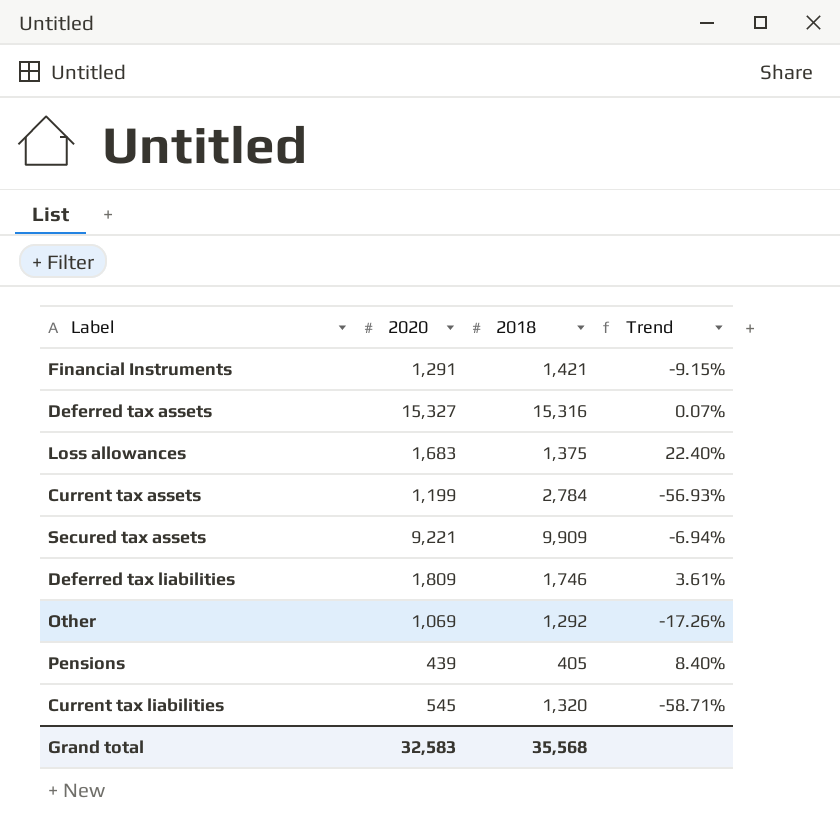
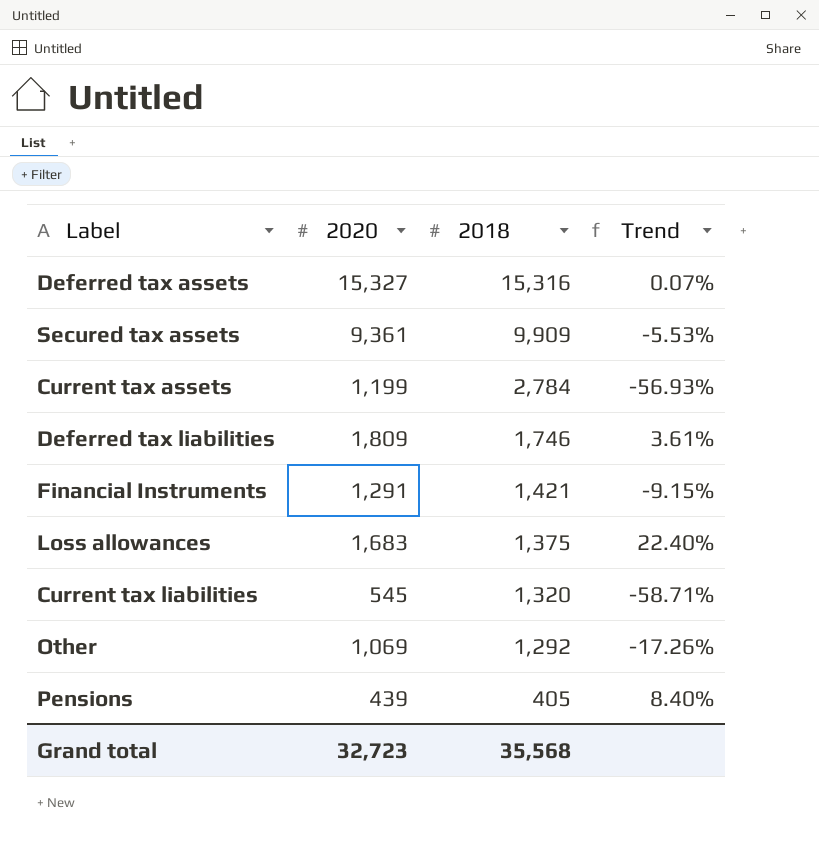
row order: none -> 2018 descending
Secured tax assets | 2020: 9,221 -> 9,361
Secured tax assets | Trend: -6.94% -> -5.53%
Grand total | 2020: 32,583 -> 32,723

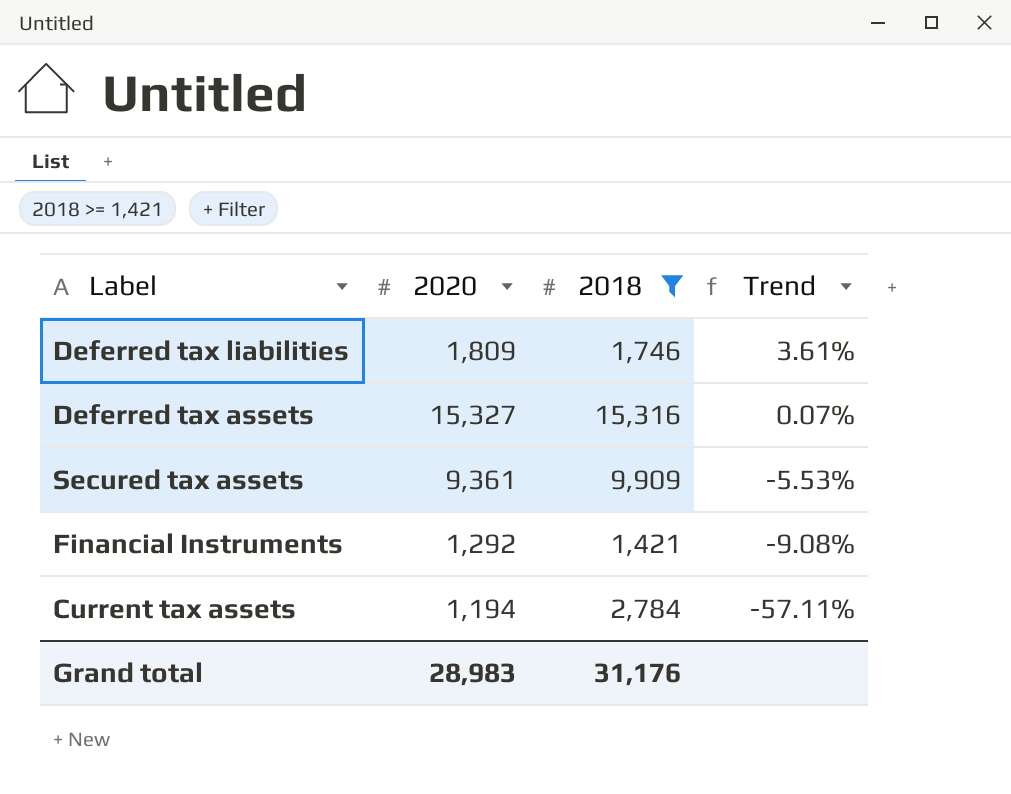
filter: none -> 2018 >= 1,421
row order: 2018 descending -> Trend descending
Financial Instruments | 2020: 1,291 -> 1,292
Financial Instruments | Trend: -9.15% -> -9.08%
Current tax assets | 2020: 1,199 -> 1,194
Current tax assets | Trend: -56.93% -> -57.11%
Grand total | 2020: 32,723 -> 28,983
Grand total | 2018: 35,568 -> 31,176

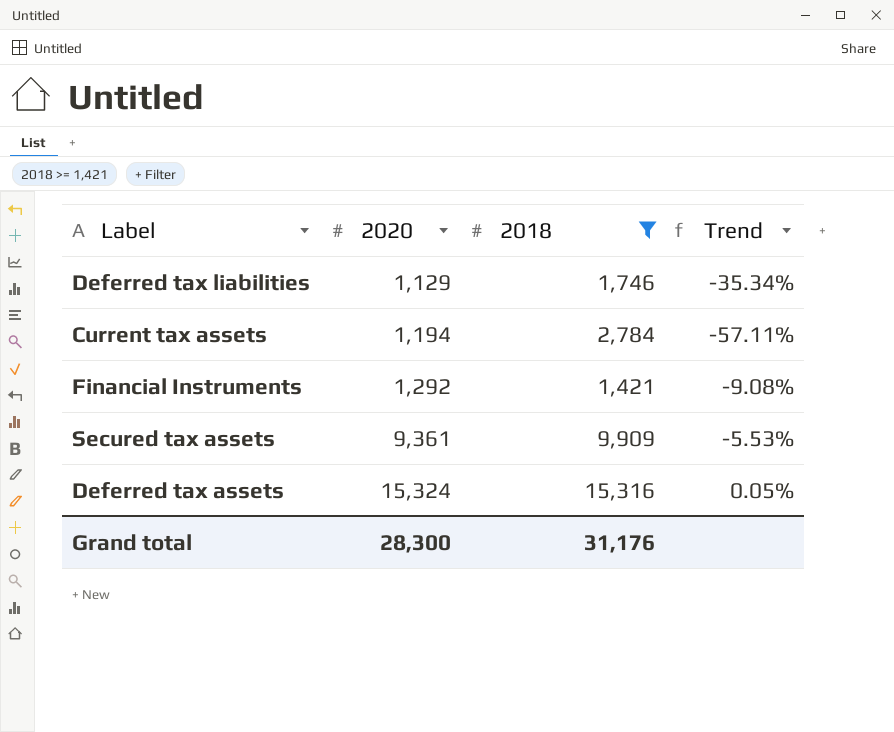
row order: Trend descending -> 2020 ascending
Deferred tax liabilities | 2020: 1,809 -> 1,129
Deferred tax liabilities | Trend: 3.61% -> -35.34%
Deferred tax assets | 2020: 15,327 -> 15,324
Deferred tax assets | Trend: 0.07% -> 0.05%
Grand total | 2020: 28,983 -> 28,300

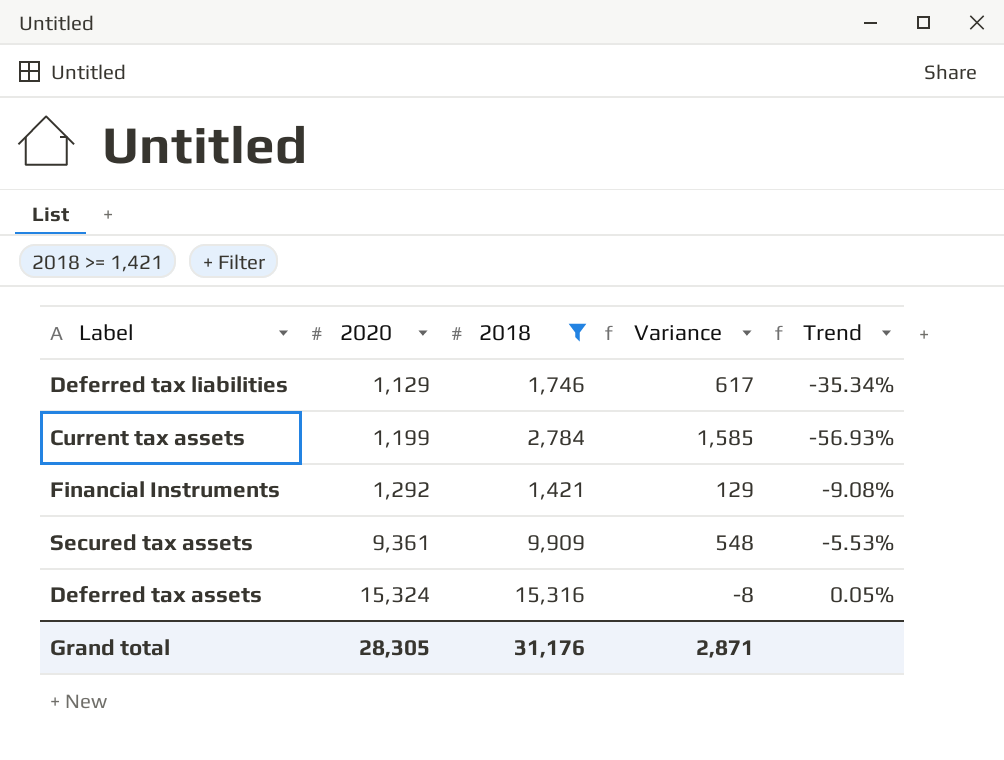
column Variance | formula: none -> [2018] - [2020]
Current tax assets | 2020: 1,194 -> 1,199
Current tax assets | Trend: -57.11% -> -56.93%
Grand total | 2020: 28,300 -> 28,305

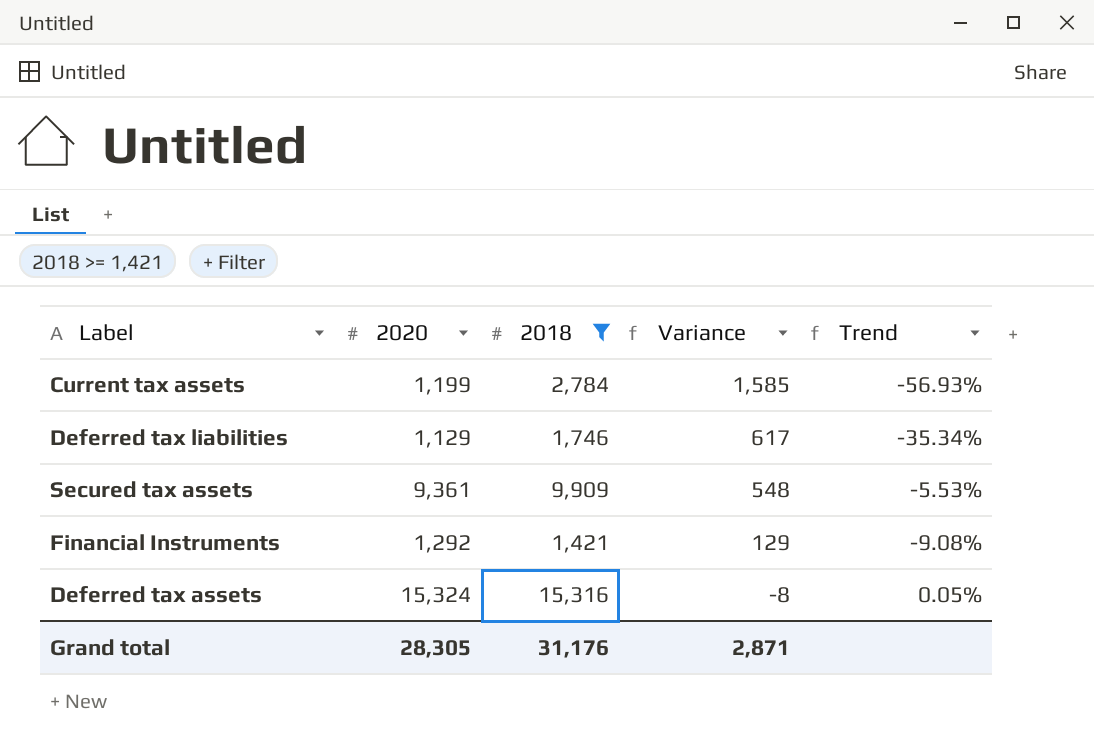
row order: 2020 ascending -> Variance descending

